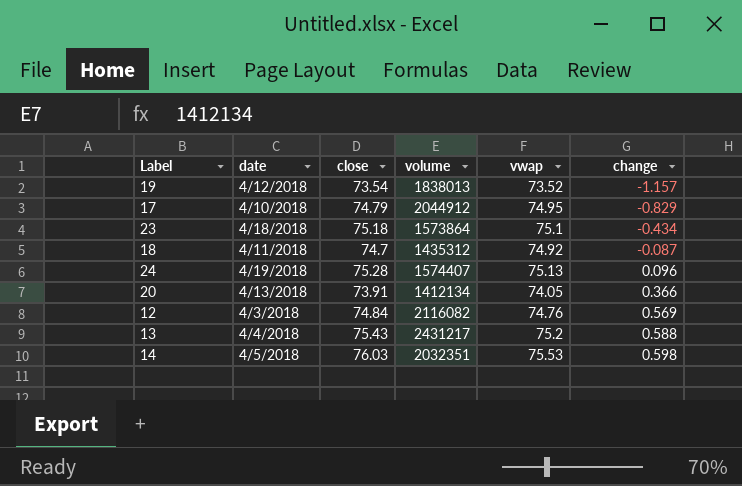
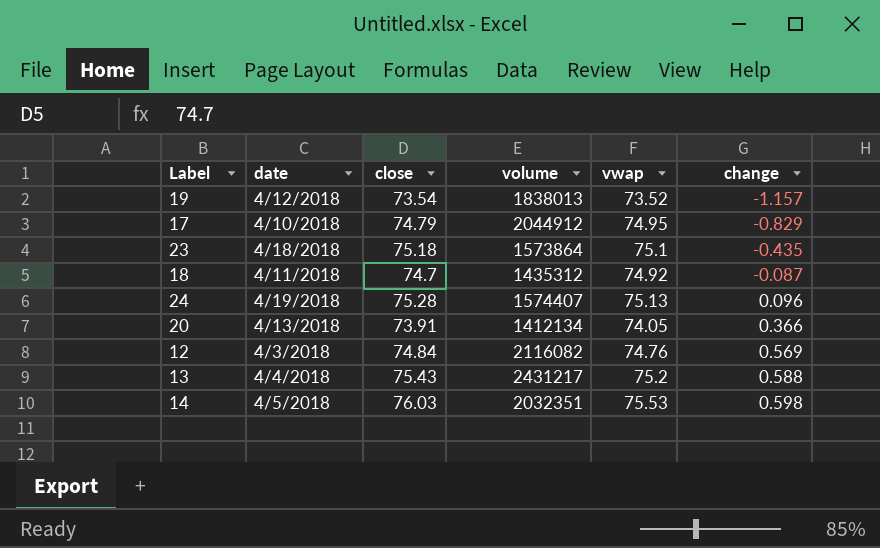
23 | change: -0.434 -> -0.435

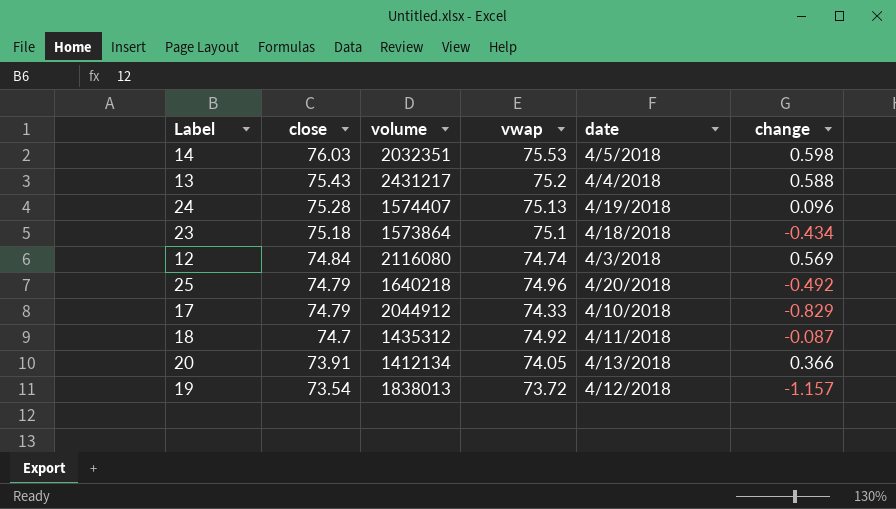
row order: change ascending -> close descending
column date | position: 2 -> 5
23 | change: -0.435 -> -0.434
12 | volume: 2116082 -> 2116080
12 | vwap: 74.76 -> 74.74
row 25: none -> 74.79 | 1640218 | 74.96 | 4/20/2018 | -0.492
17 | vwap: 74.95 -> 74.33
19 | vwap: 73.52 -> 73.72

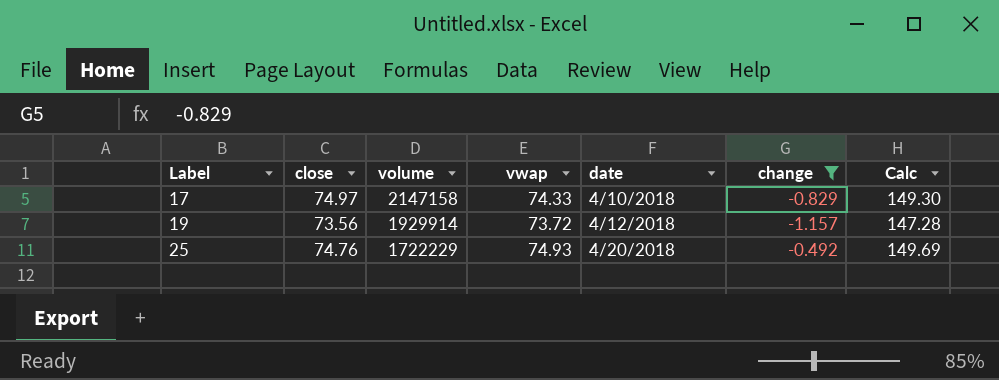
filter: none -> change <= -0.492
row order: close descending -> Label ascending
column Calc | formula: none -> [close] + [vwap]
17 | close: 74.79 -> 74.97
17 | volume: 2044912 -> 2147158
19 | close: 73.54 -> 73.56
19 | volume: 1838013 -> 1929914
25 | close: 74.79 -> 74.76
25 | volume: 1640218 -> 1722229
25 | vwap: 74.96 -> 74.93

